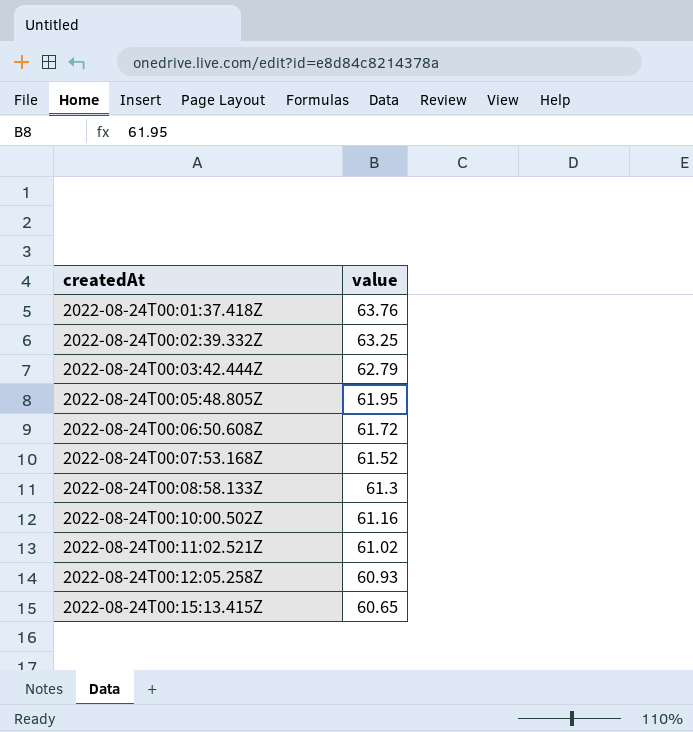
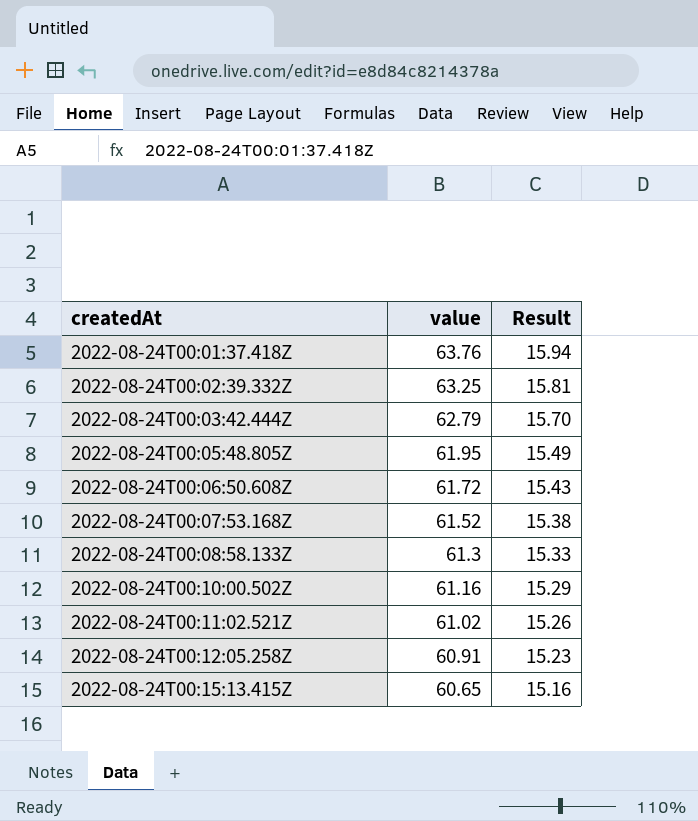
column Result | formula: none -> [value] * 0.25
2022-08-24T00:12:05.258Z | value: 60.93 -> 60.91

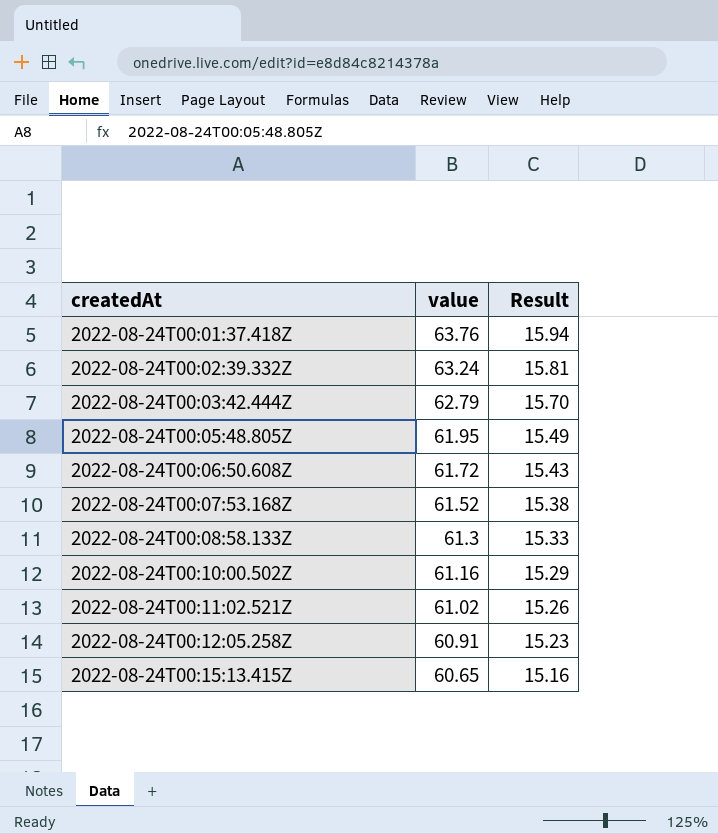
2022-08-24T00:02:39.332Z | value: 63.25 -> 63.24

